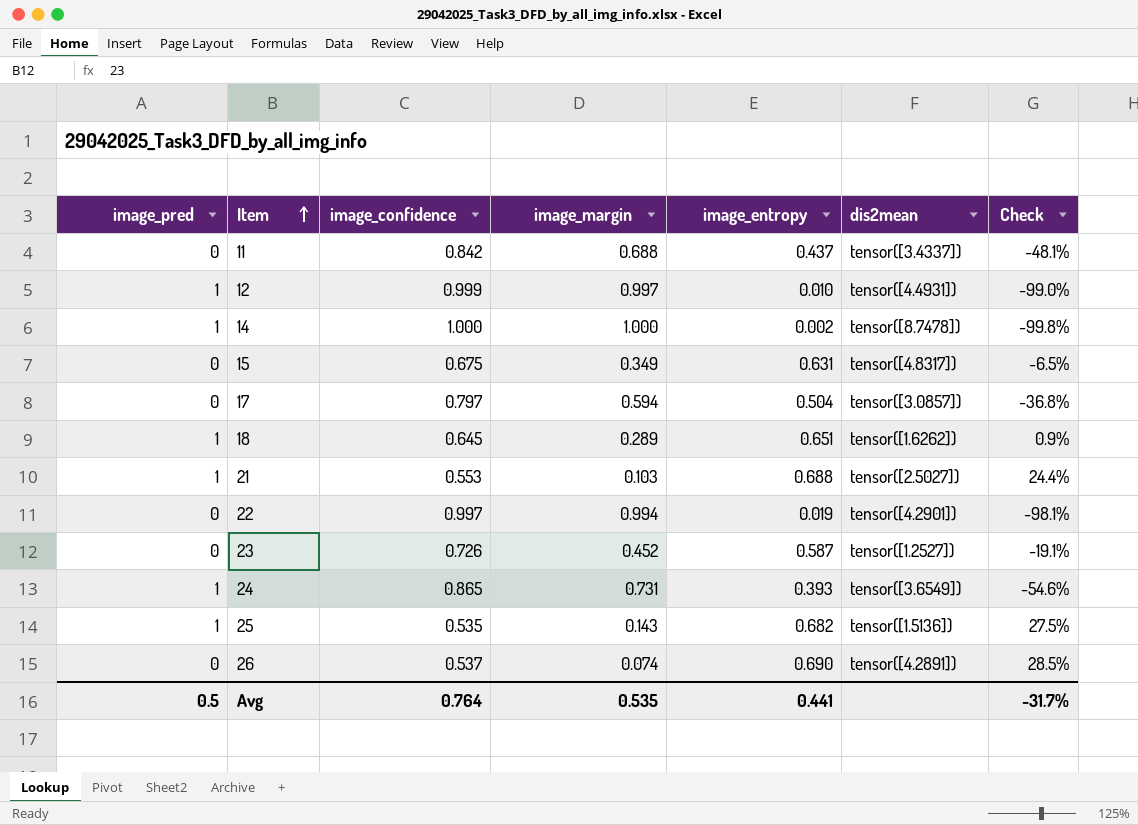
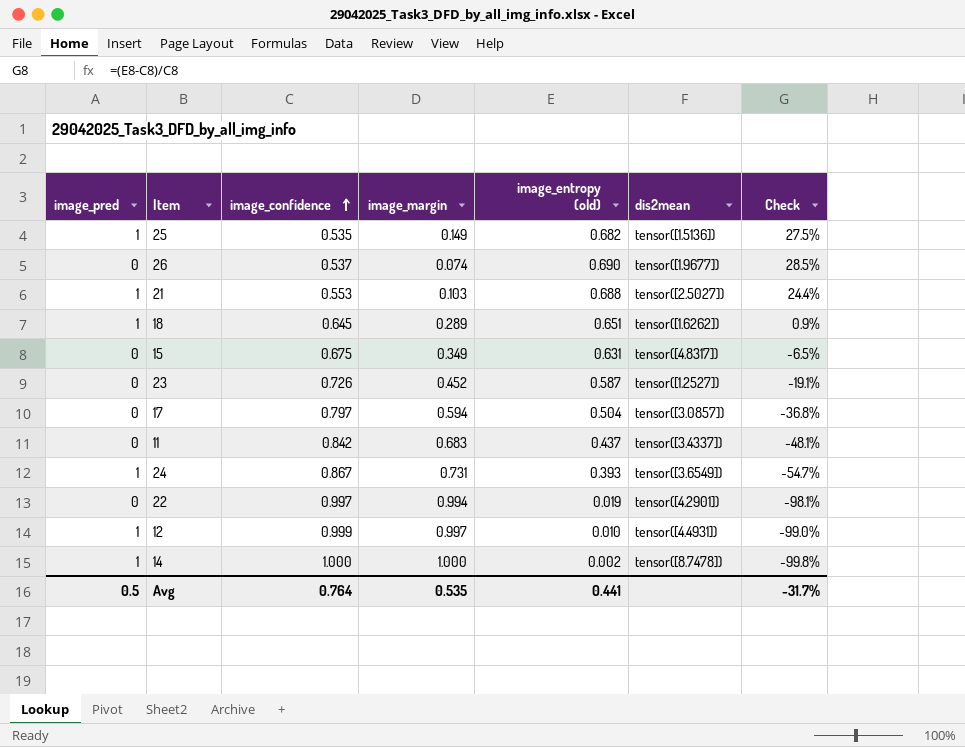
row order: Item ascending -> image_confidence ascending
column name: image_entropy -> image_entropy (old)
25 | image_margin: 0.143 -> 0.149
26 | dis2mean: tensor([4.2891]) -> tensor([1.9677])
11 | image_margin: 0.688 -> 0.683
24 | image_confidence: 0.865 -> 0.867
24 | Check: -54.6% -> -54.7%

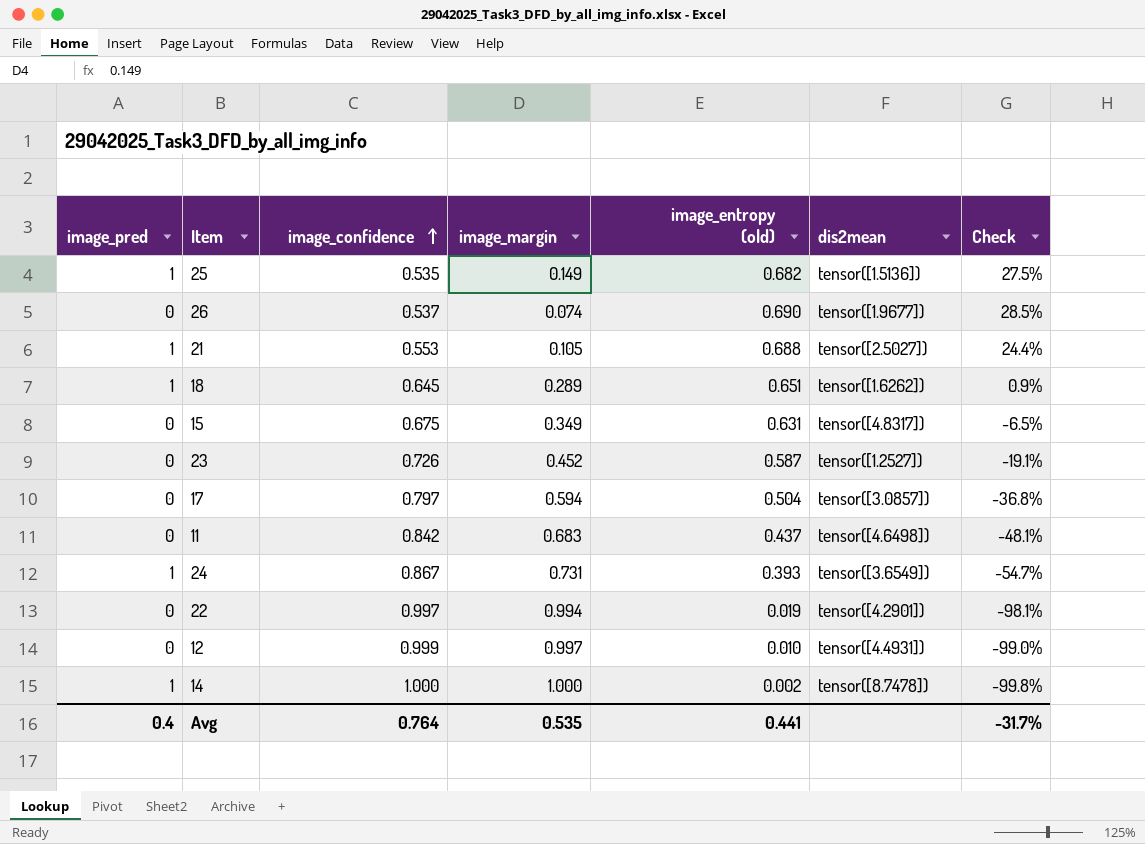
21 | image_margin: 0.103 -> 0.105
11 | dis2mean: tensor([3.4337]) -> tensor([4.6498])
12 | image_pred: 1 -> 0
Avg | image_pred: 0.5 -> 0.4

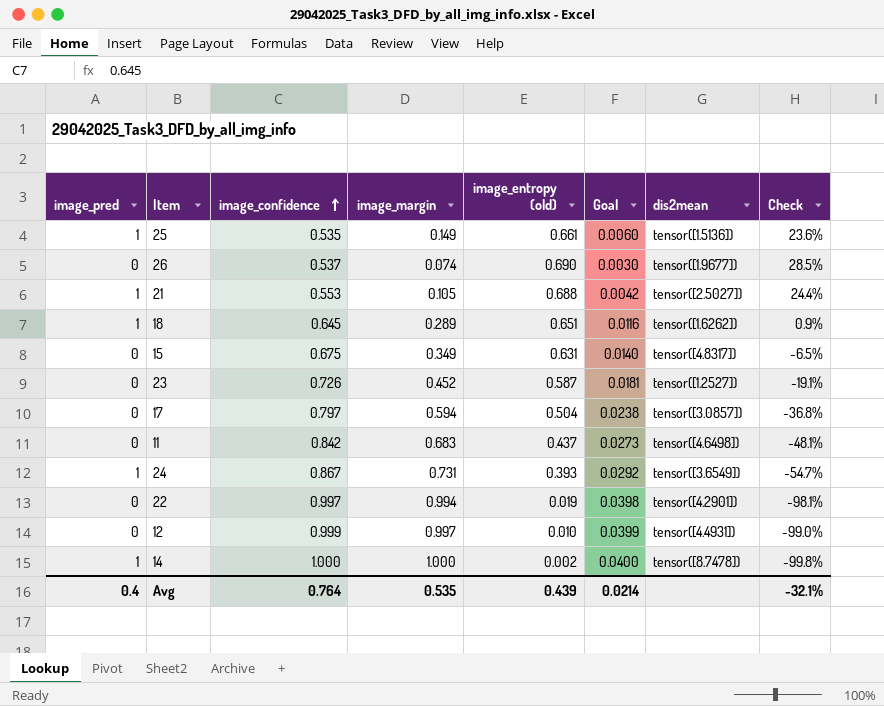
column Goal | formula: none -> [image_margin] * 0.04
25 | image_entropy (old): 0.682 -> 0.661
25 | Check: 27.5% -> 23.6%
Avg | image_entropy (old): 0.441 -> 0.439
Avg | Check: -31.7% -> -32.1%

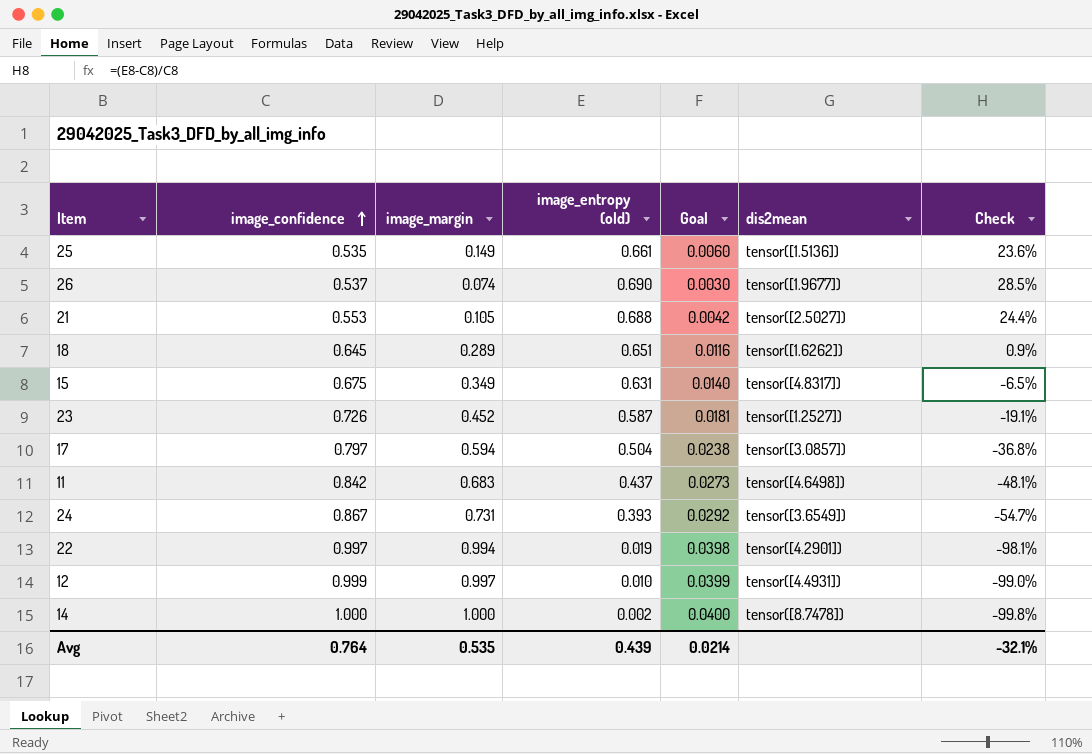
column image_pred | position: 1 -> none

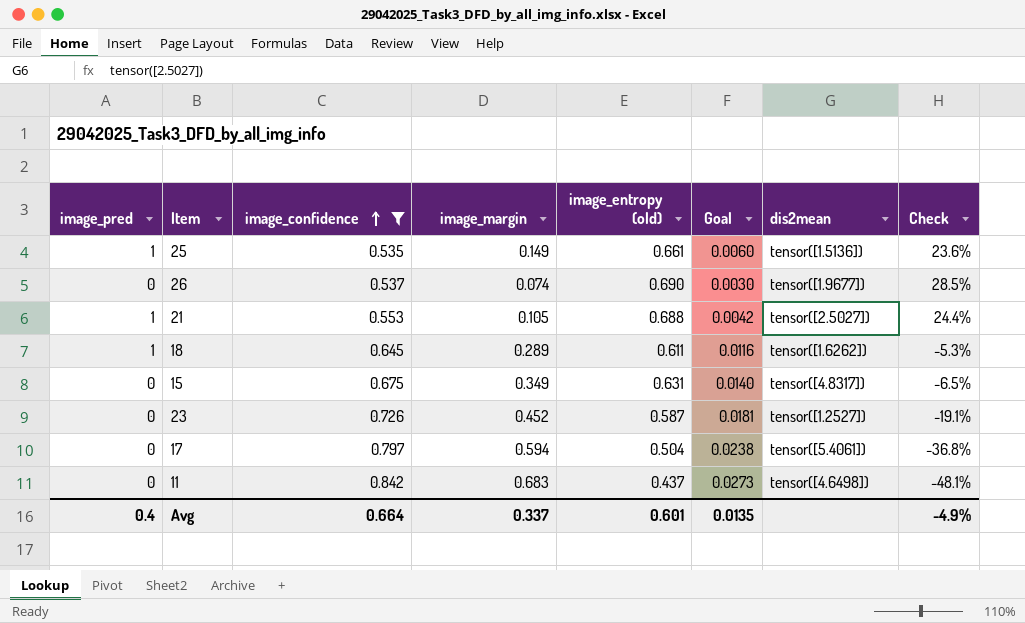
filter: none -> image_confidence <= 0.842
column image_pred | position: none -> 1
18 | image_entropy (old): 0.651 -> 0.611
18 | Check: 0.9% -> -5.3%
17 | dis2mean: tensor([3.0857]) -> tensor([5.4061])
Avg | image_confidence: 0.764 -> 0.664
Avg | image_margin: 0.535 -> 0.337
Avg | image_entropy (old): 0.439 -> 0.601
Avg | Goal: 0.0214 -> 0.0135
Avg | Check: -32.1% -> -4.9%

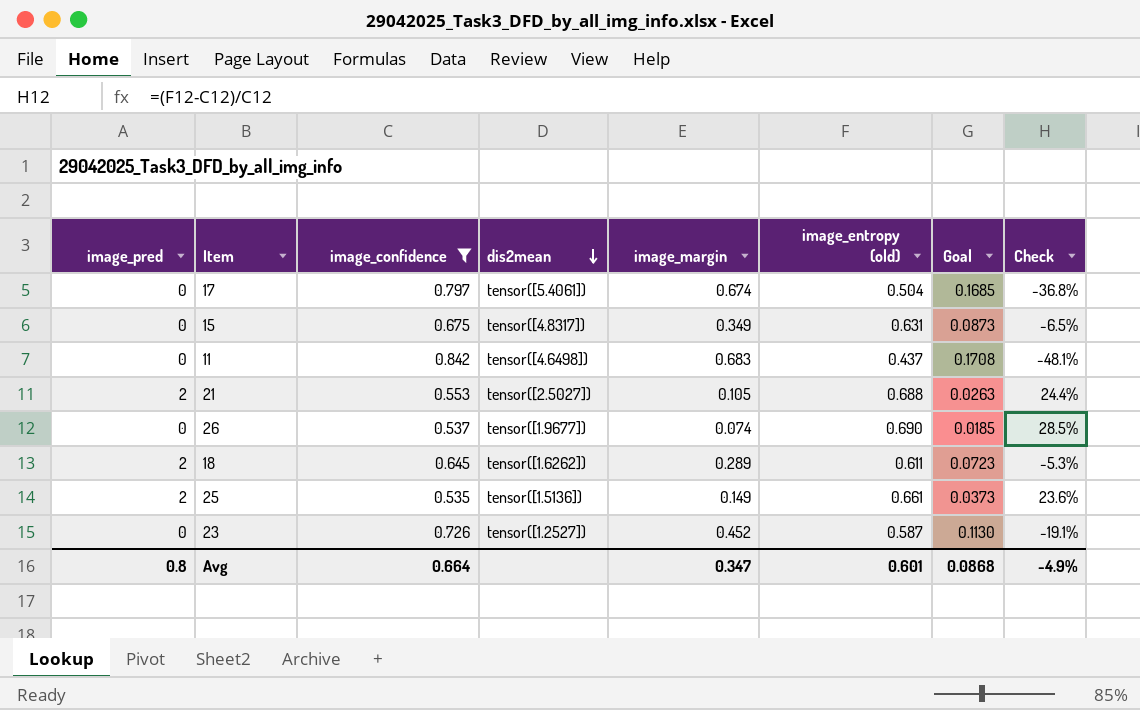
row order: image_confidence ascending -> dis2mean descending
column dis2mean | position: 7 -> 4
column Goal | formula: [image_margin] * 0.04 -> [image_margin] * 0.25
17 | image_margin: 0.594 -> 0.674
21 | image_pred: 1 -> 2
18 | image_pred: 1 -> 2
25 | image_pred: 1 -> 2
Avg | image_pred: 0.4 -> 0.8
Avg | image_margin: 0.337 -> 0.347
Avg | Goal: 0.0135 -> 0.0868

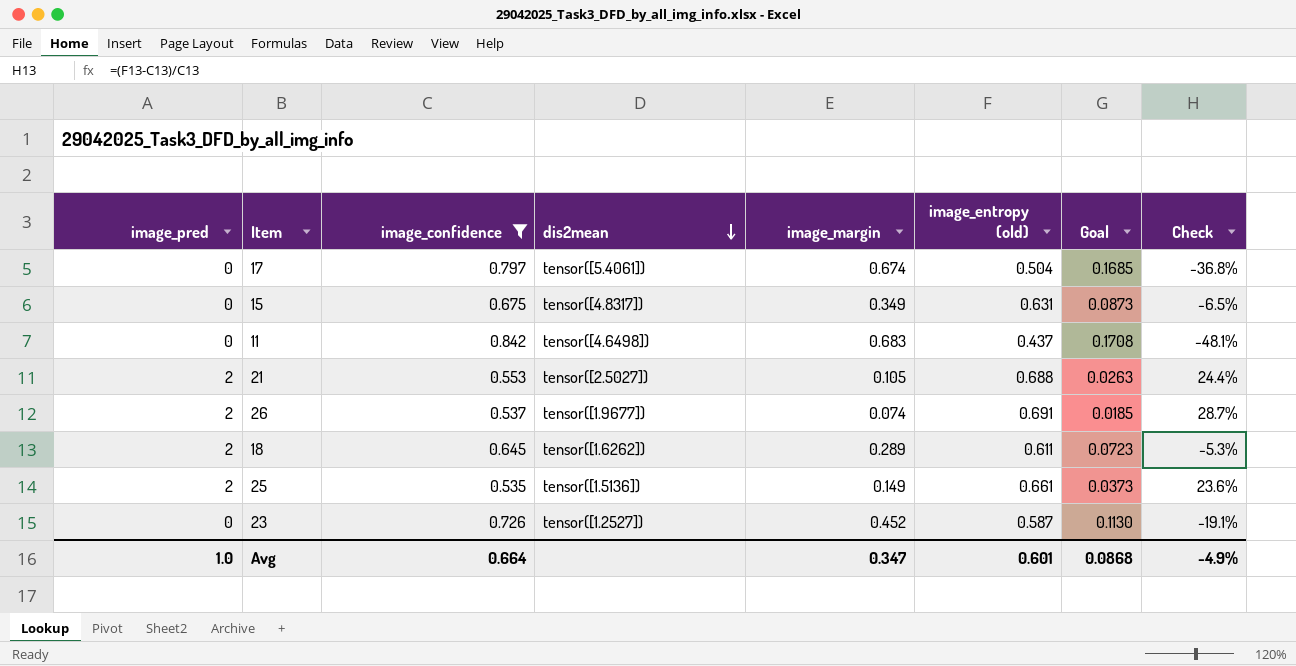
26 | image_pred: 0 -> 2
26 | image_entropy (old): 0.690 -> 0.691
26 | Check: 28.5% -> 28.7%
Avg | image_pred: 0.8 -> 1.0

